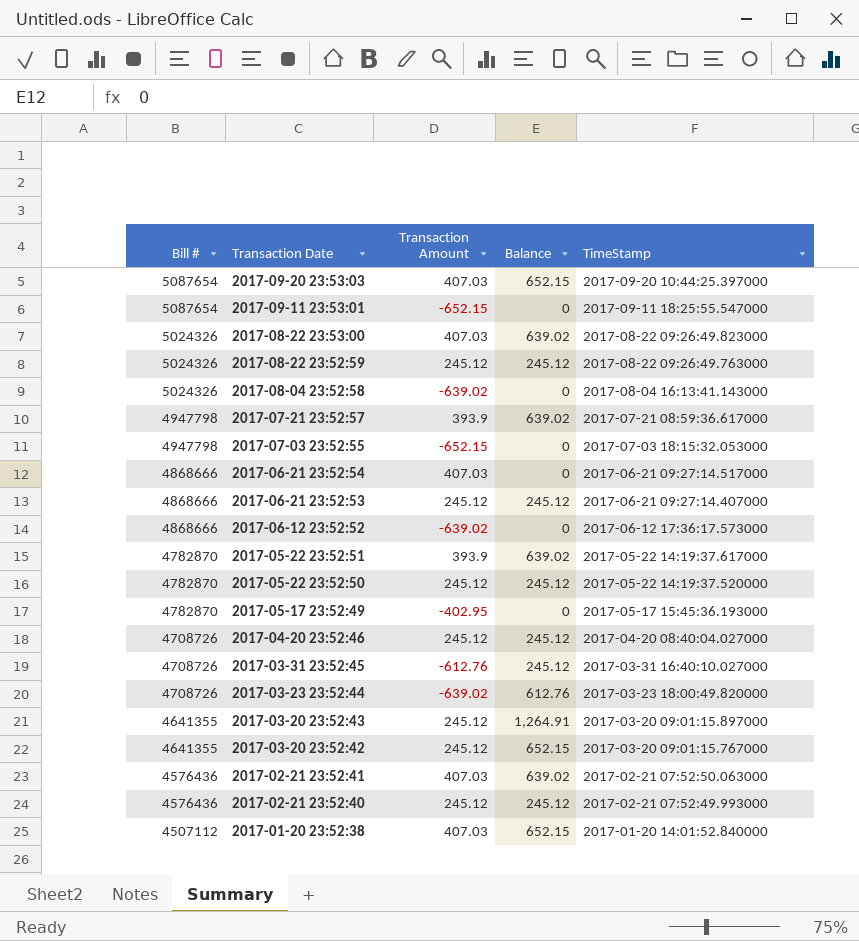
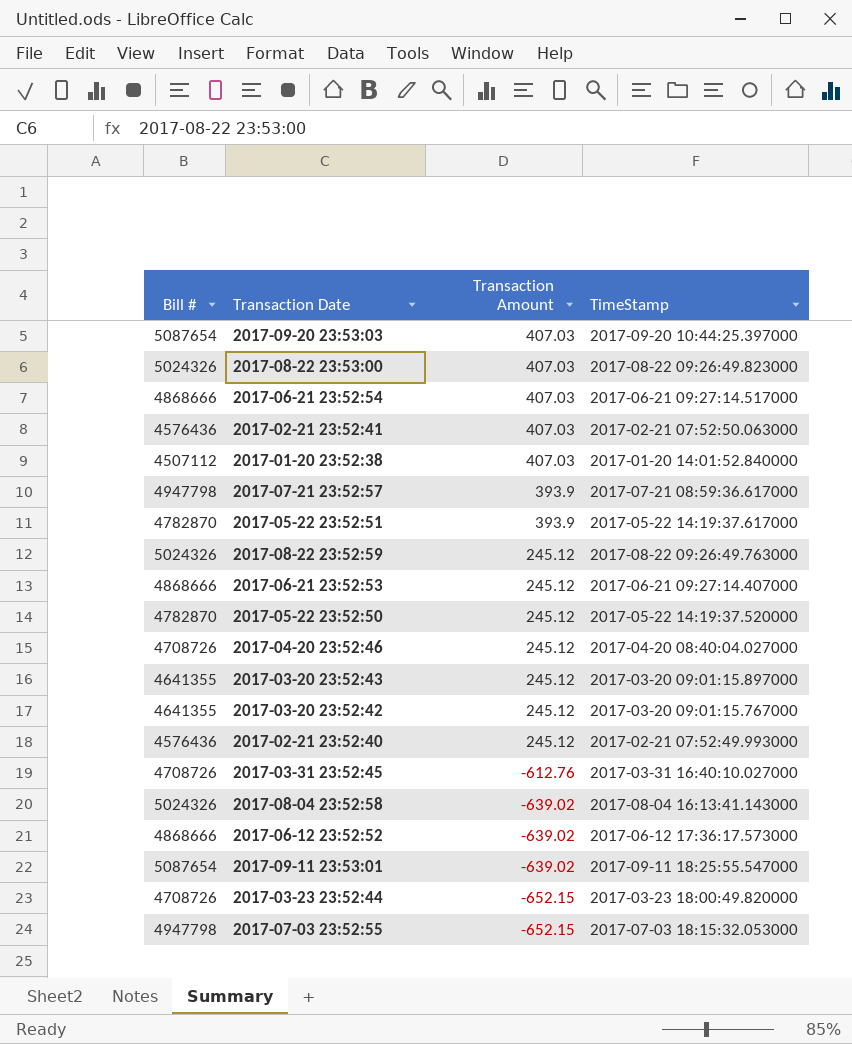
row order: Bill # descending -> Transaction Amount descending
column Balance | position: 4 -> none
row 2017-05-17 23:52:49: 4782870 | -402.95 | 0 | 2017-05-17 15:45:36.193000 -> none
2017-09-11 23:53:01 | Transaction Amount: -652.15 -> -639.02
2017-03-23 23:52:44 | Transaction Amount: -639.02 -> -652.15

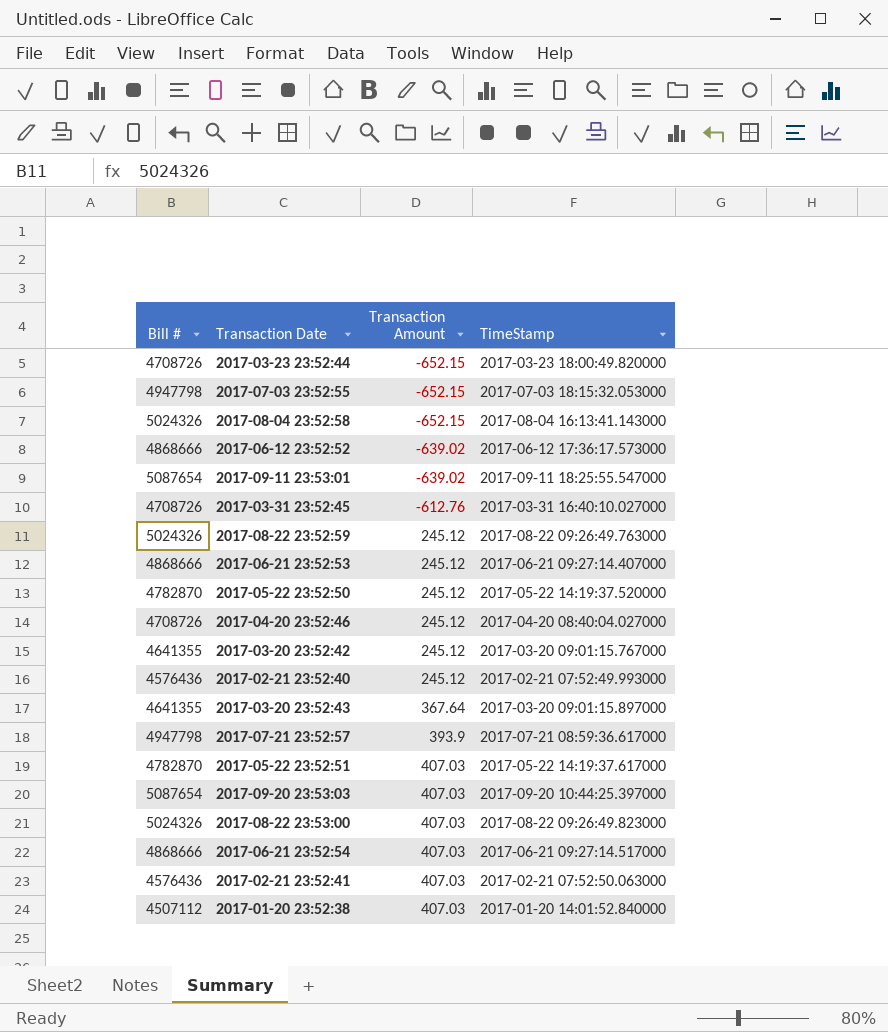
row order: Transaction Amount descending -> Transaction Amount ascending
2017-08-04 23:52:58 | Transaction Amount: -639.02 -> -652.15
2017-03-20 23:52:43 | Transaction Amount: 245.12 -> 367.64
2017-05-22 23:52:51 | Transaction Amount: 393.9 -> 407.03

